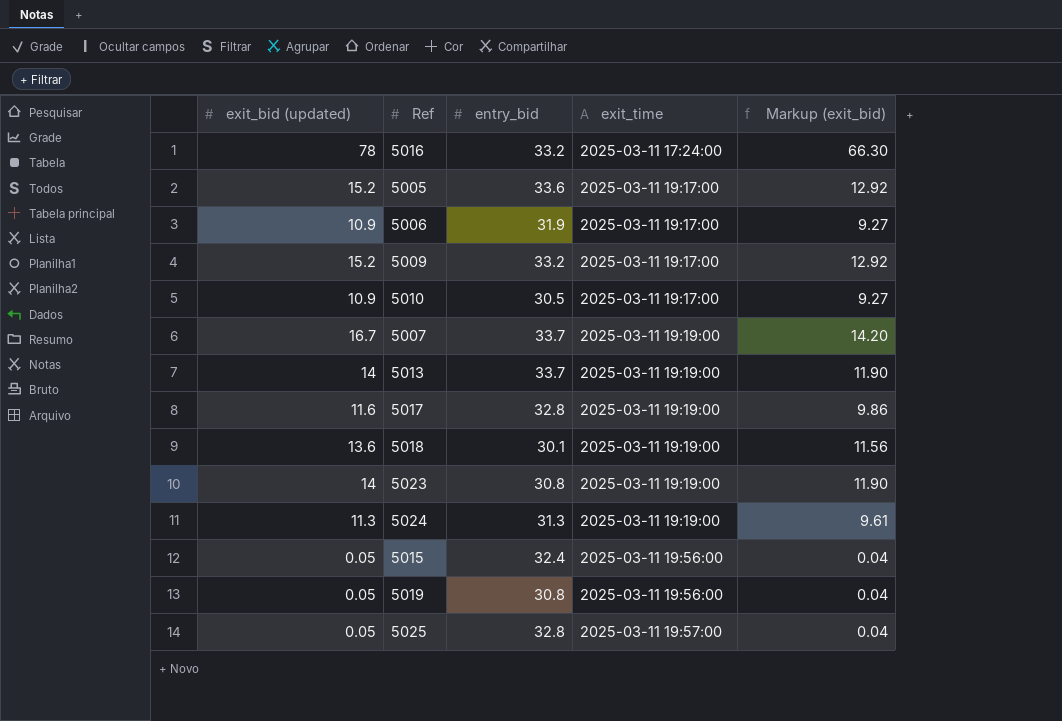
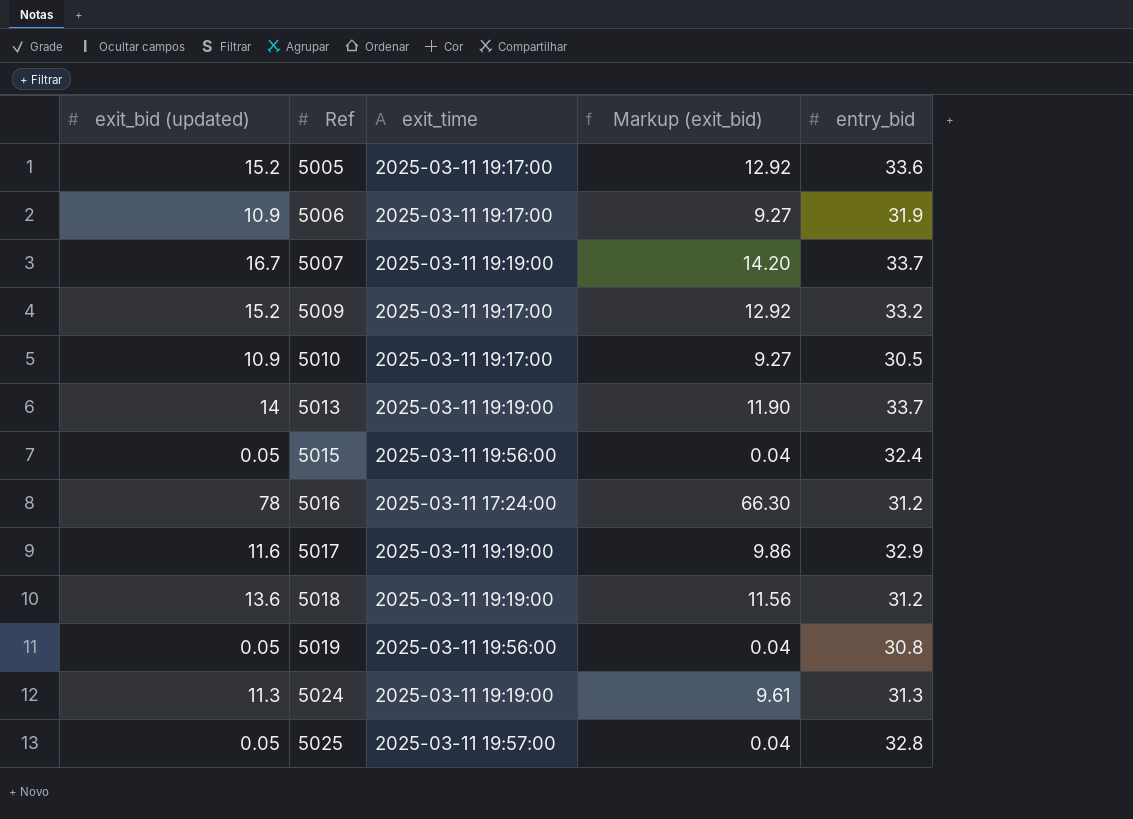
row order: exit_time ascending -> Ref ascending
column entry_bid | position: 3 -> 5
row 5023: 14 | 30.8 | 2025-03-11 19:19:00 | 11.90 -> none
5016 | entry_bid: 33.2 -> 31.2
5017 | entry_bid: 32.8 -> 32.9
5018 | entry_bid: 30.1 -> 31.2

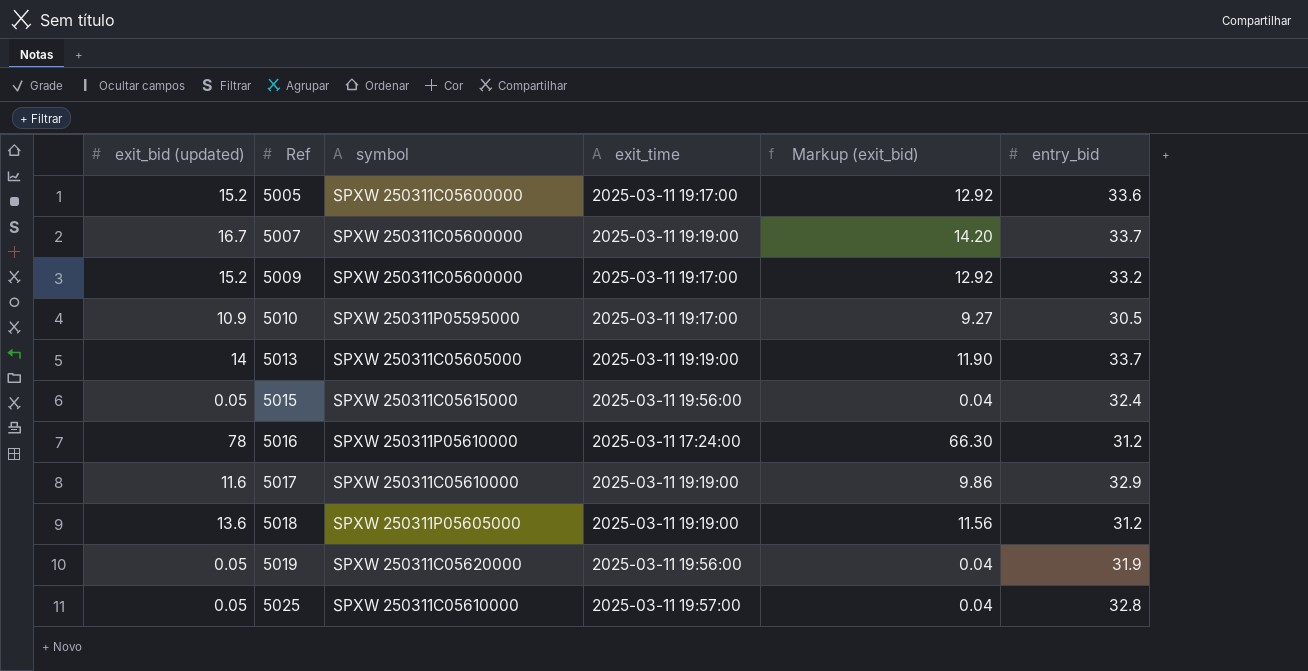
column symbol | position: none -> 3
row 5006: 10.9 | 2025-03-11 19:17:00 | 9.27 | 31.9 -> none
row 5024: 11.3 | 2025-03-11 19:19:00 | 9.61 | 31.3 -> none
5019 | entry_bid: 30.8 -> 31.9

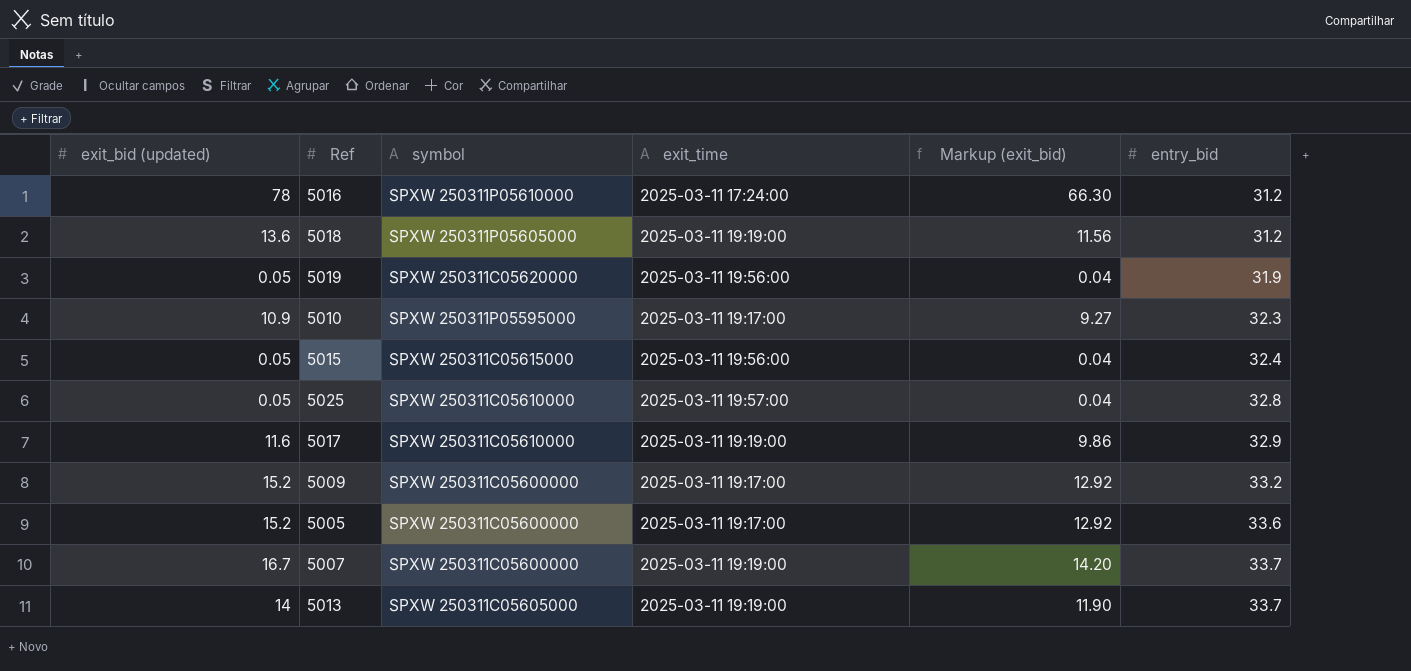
row order: Ref ascending -> entry_bid ascending
5010 | entry_bid: 30.5 -> 32.3

